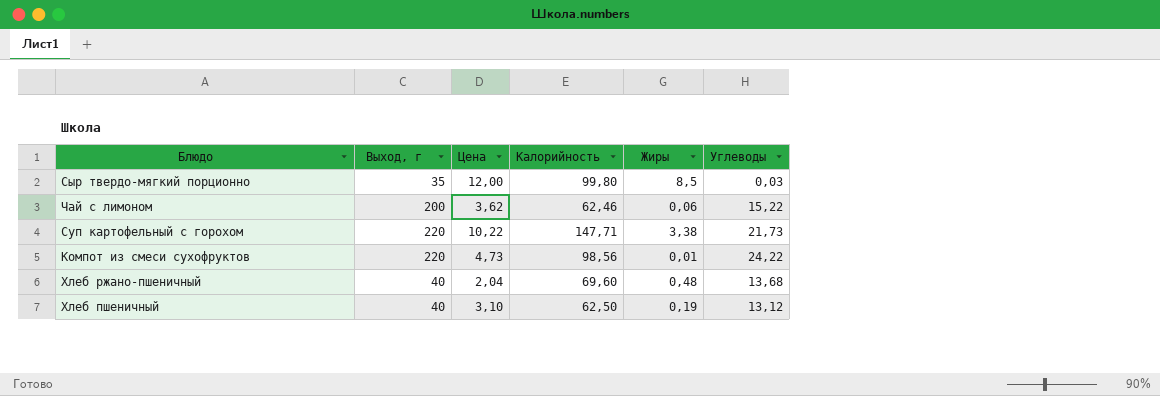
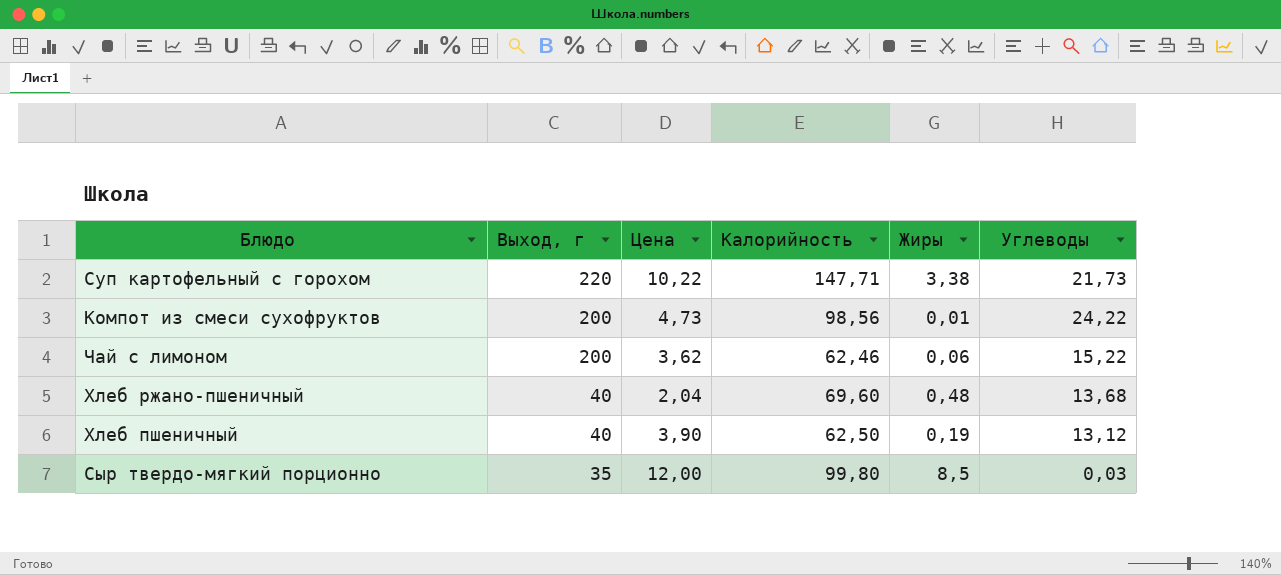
row order: none -> Выход, г descending
Компот из смеси сухофруктов | Выход, г: 220 -> 200
Хлеб пшеничный | Цена: 3,10 -> 3,90

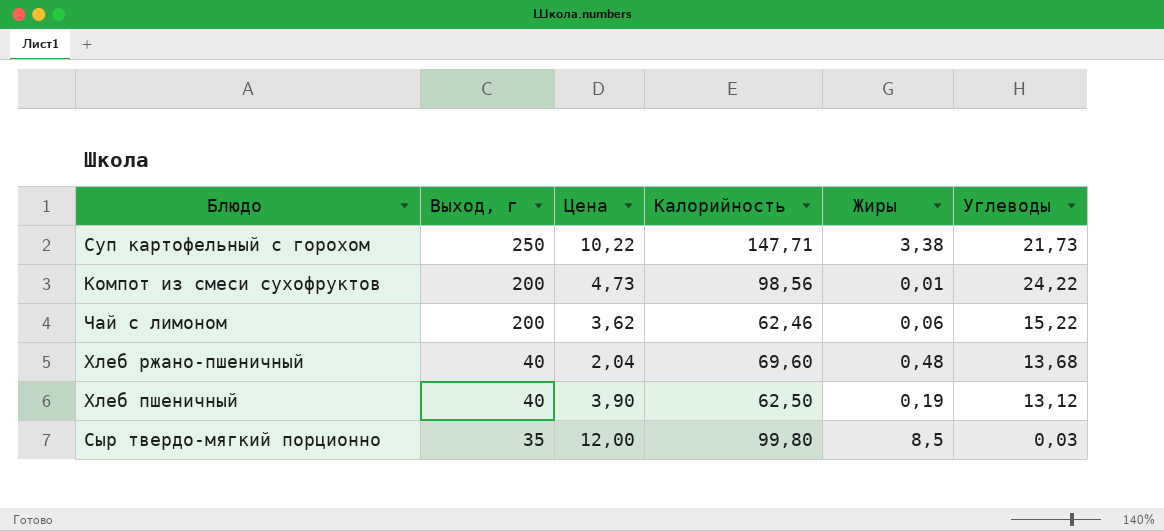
Суп картофельный с горохом | Выход, г: 220 -> 250

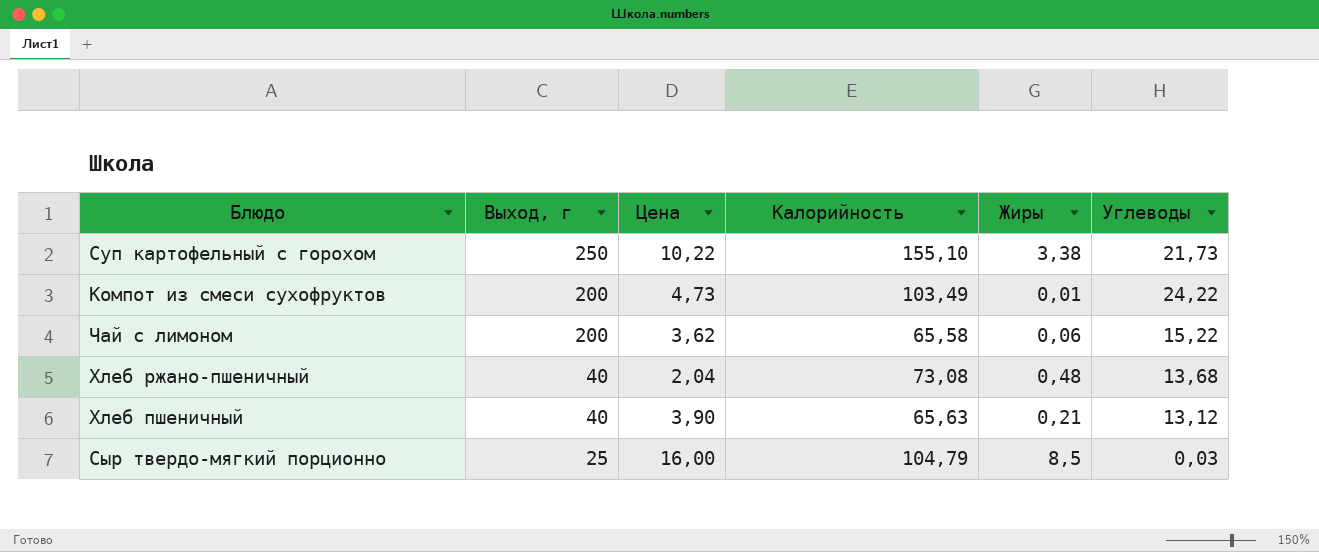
Суп картофельный с горохом | Калорийность: 147,71 -> 155,10
Компот из смеси сухофруктов | Калорийность: 98,56 -> 103,49
Чай с лимоном | Калорийность: 62,46 -> 65,58
Хлеб ржано-пшеничный | Калорийность: 69,60 -> 73,08
Хлеб пшеничный | Калорийность: 62,50 -> 65,63
Хлеб пшеничный | Жиры: 0,19 -> 0,21
Сыр твердо-мягкий порционно | Выход, г: 35 -> 25
Сыр твердо-мягкий порционно | Цена: 12,00 -> 16,00
Сыр твердо-мягкий порционно | Калорийность: 99,80 -> 104,79

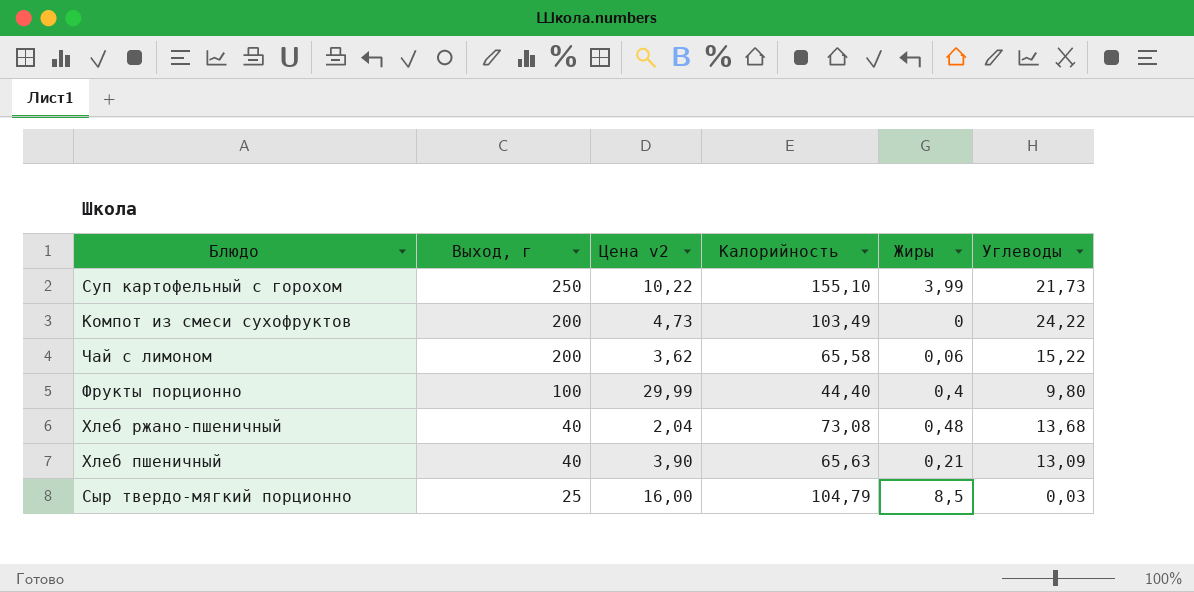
column name: Цена -> Цена v2
Суп картофельный с горохом | Жиры: 3,38 -> 3,99
Компот из смеси сухофруктов | Жиры: 0,01 -> 0
row Фрукты порционно: none -> 100 | 29,99 | 44,40 | 0,4 | 9,80
Хлеб пшеничный | Углеводы: 13,12 -> 13,09

